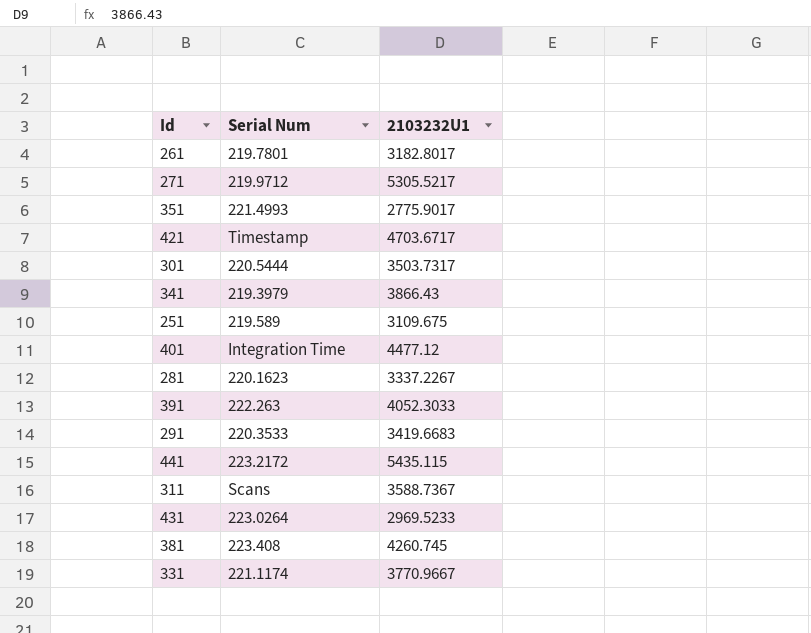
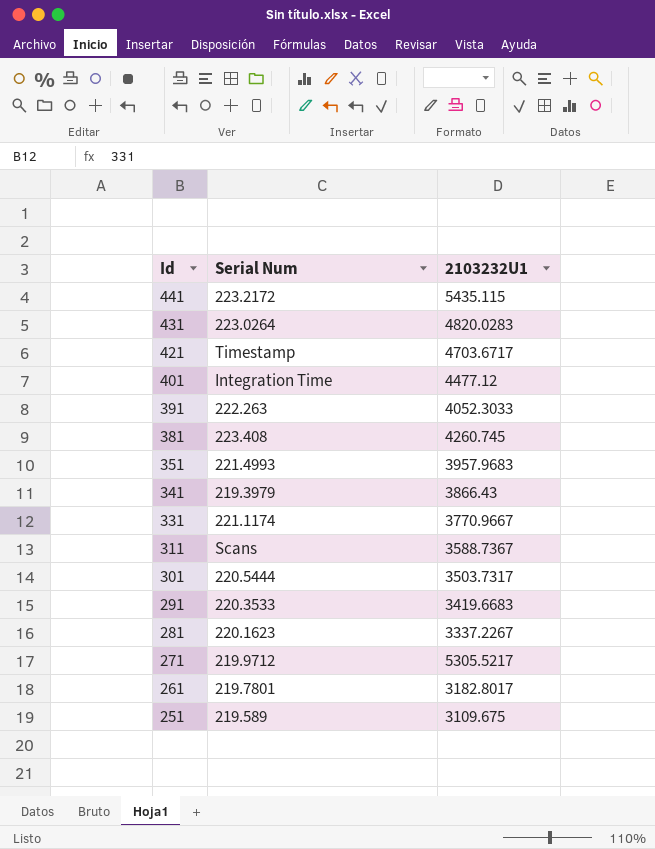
row order: none -> Id descending
431 | 2103232U1: 2969.5233 -> 4820.0283
351 | 2103232U1: 2775.9017 -> 3957.9683

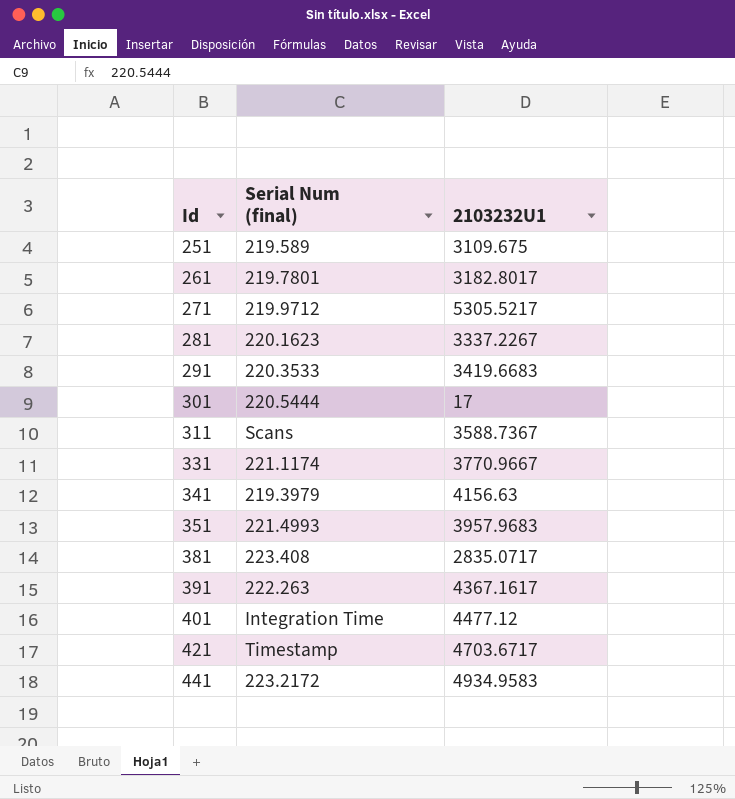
row order: Id descending -> Id ascending
column name: Serial Num -> Serial Num (final)
row 431: 223.0264 | 4820.0283 -> none
301 | 2103232U1: 3503.7317 -> 17
341 | 2103232U1: 3866.43 -> 4156.63
381 | 2103232U1: 4260.745 -> 2835.0717
391 | 2103232U1: 4052.3033 -> 4367.1617
441 | 2103232U1: 5435.115 -> 4934.9583

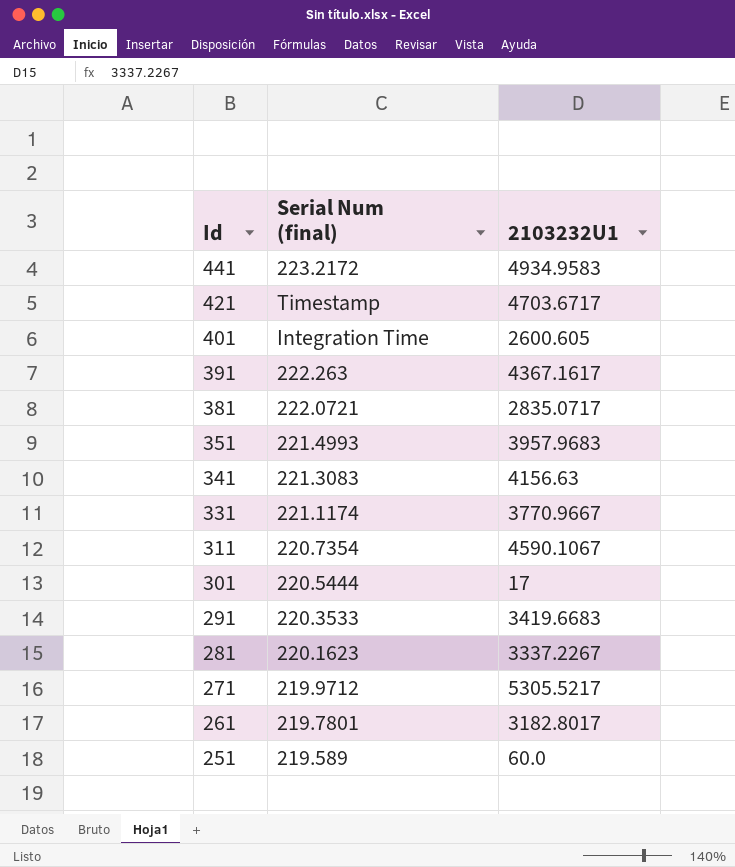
row order: Id ascending -> Id descending
401 | 2103232U1: 4477.12 -> 2600.605
381 | Serial Num (final): 223.408 -> 222.0721
341 | Serial Num (final): 219.3979 -> 221.3083
311 | Serial Num (final): Scans -> 220.7354
311 | 2103232U1: 3588.7367 -> 4590.1067
251 | 2103232U1: 3109.675 -> 60.0

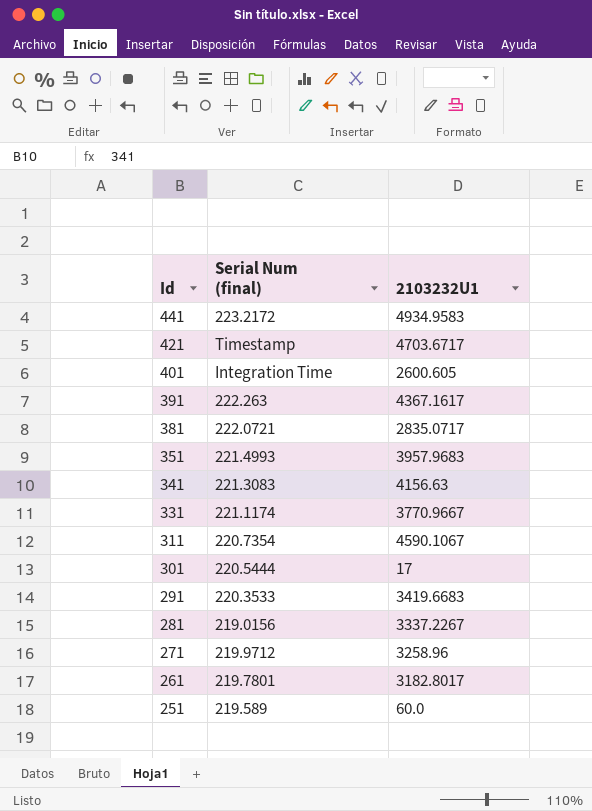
281 | Serial Num (final): 220.1623 -> 219.0156
271 | 2103232U1: 5305.5217 -> 3258.96

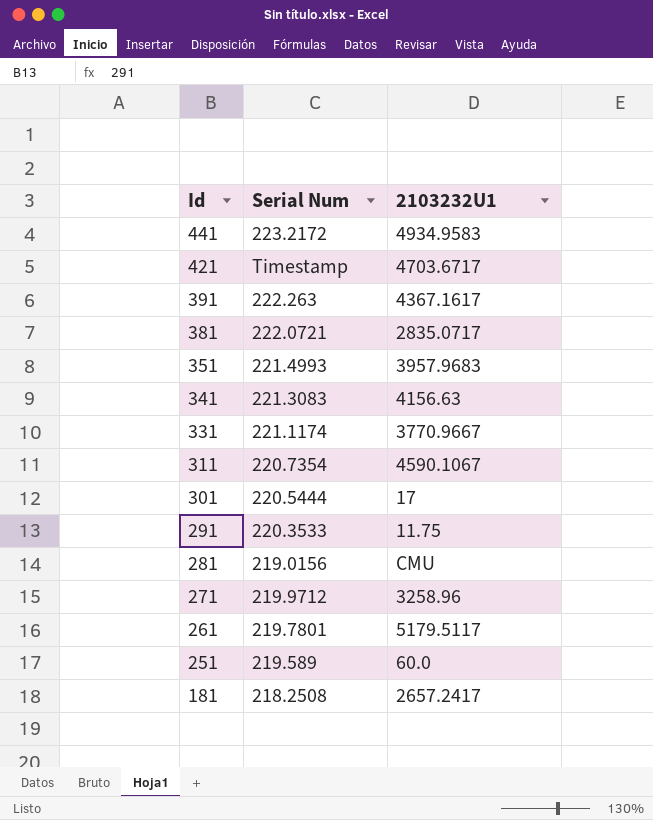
column name: Serial Num (final) -> Serial Num
row 401: Integration Time | 2600.605 -> none
291 | 2103232U1: 3419.6683 -> 11.75
281 | 2103232U1: 3337.2267 -> CMU
261 | 2103232U1: 3182.8017 -> 5179.5117
row 181: none -> 218.2508 | 2657.2417

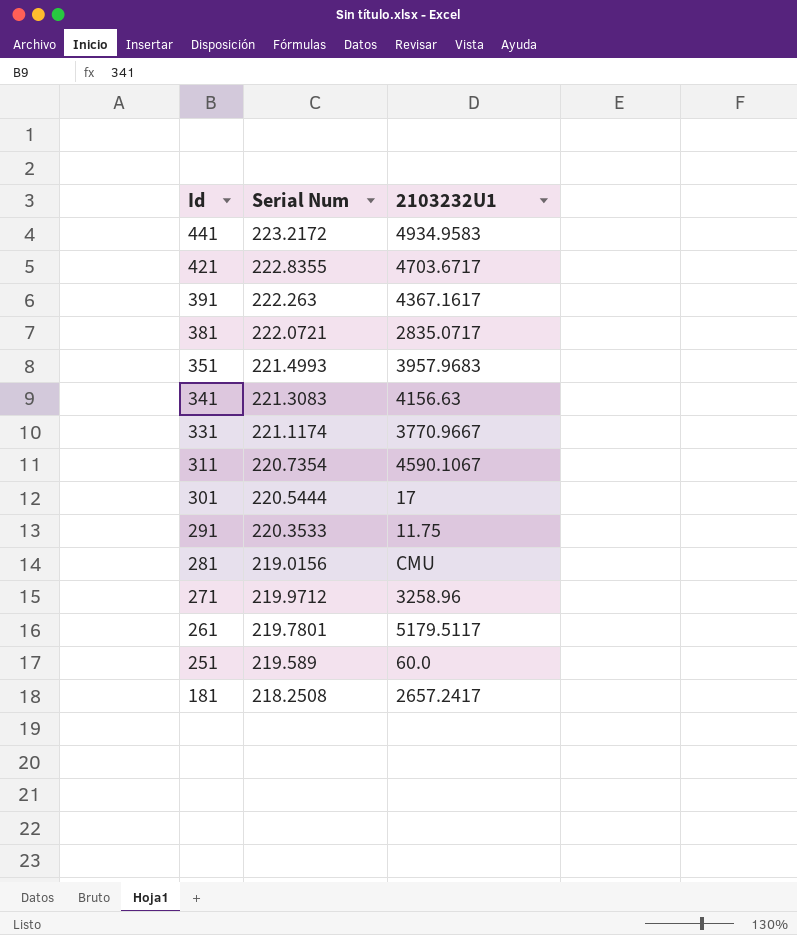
421 | Serial Num: Timestamp -> 222.8355

